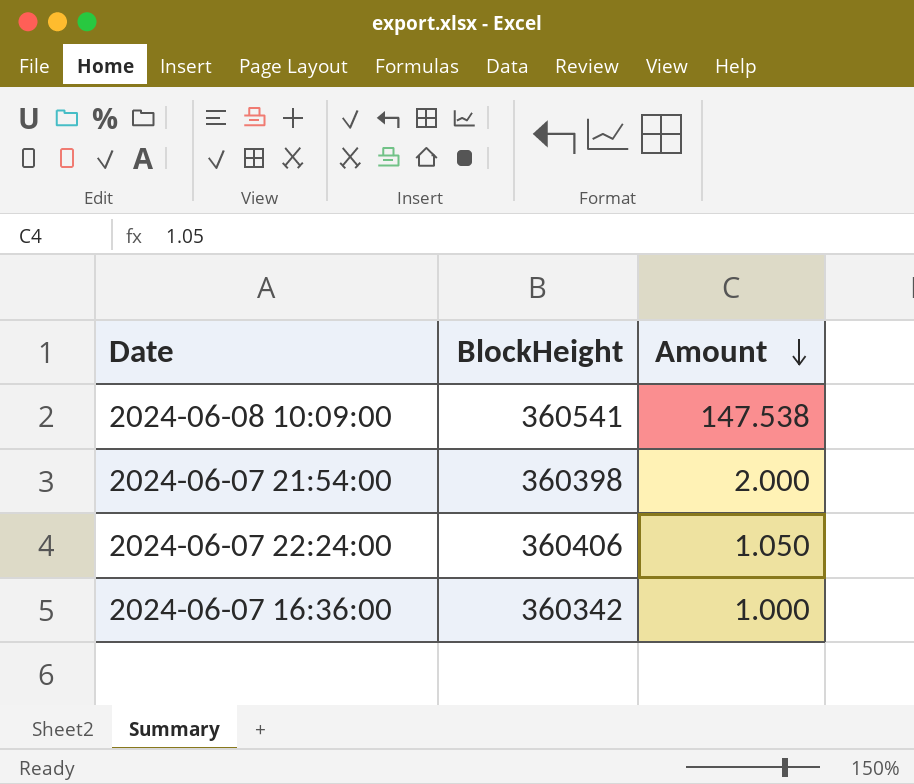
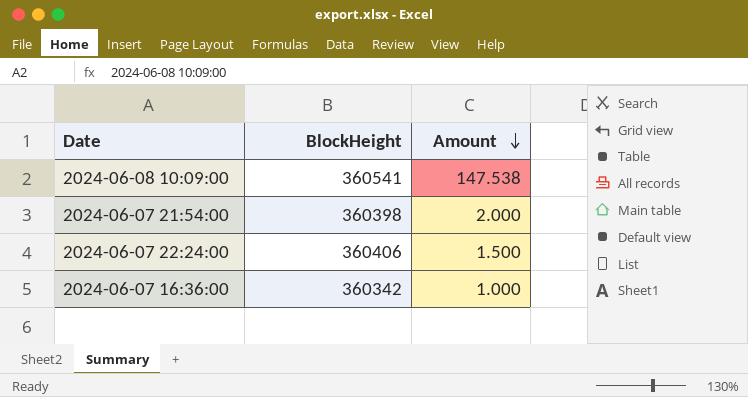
2024-06-07 22:24:00 | Amount: 1.050 -> 1.500

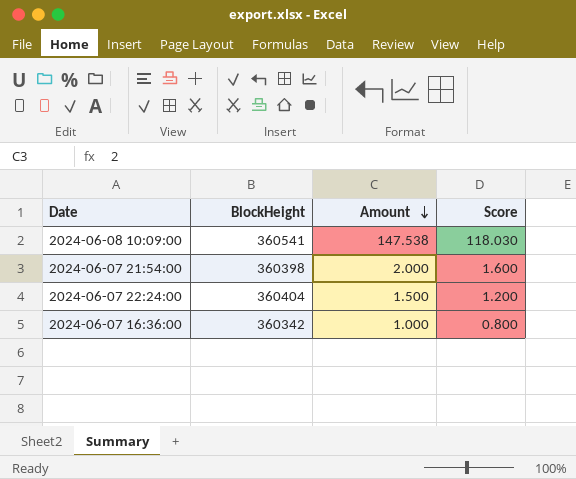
column Score | formula: none -> [Amount] * 0.8
2024-06-07 22:24:00 | BlockHeight: 360406 -> 360404

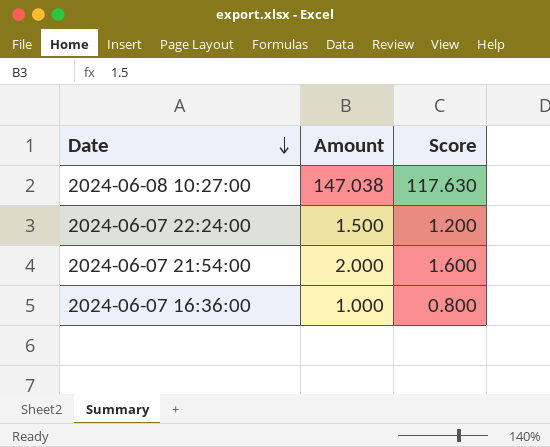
row order: Amount descending -> Date descending
column BlockHeight | position: 2 -> none
row 2024-06-08 10:09:00: 360541 | 147.538 | 118.030 -> none
row 2024-06-08 10:27:00: none -> 147.038 | 117.630

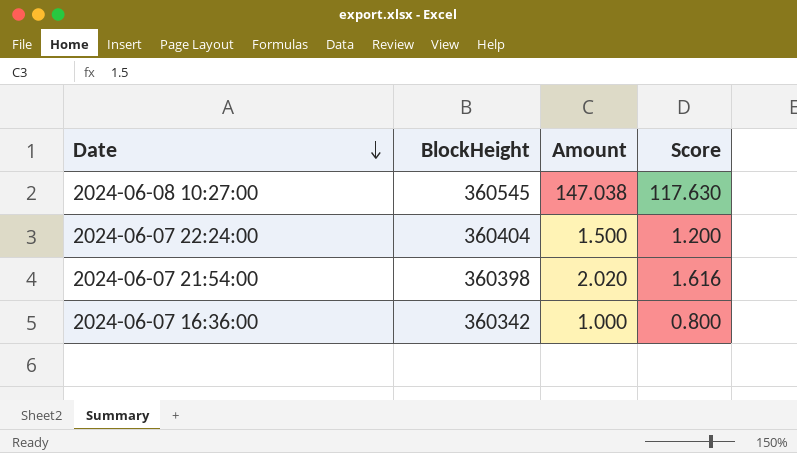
column BlockHeight | position: none -> 2
2024-06-07 21:54:00 | Amount: 2.000 -> 2.020
2024-06-07 21:54:00 | Score: 1.600 -> 1.616

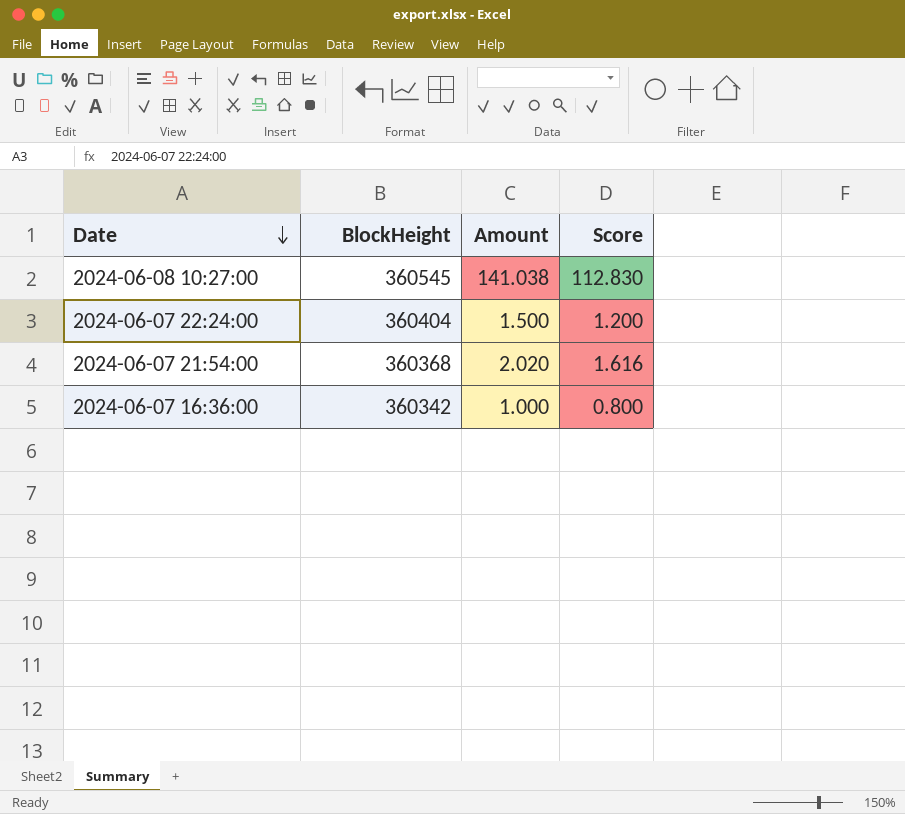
2024-06-08 10:27:00 | Amount: 147.038 -> 141.038
2024-06-08 10:27:00 | Score: 117.630 -> 112.830
2024-06-07 21:54:00 | BlockHeight: 360398 -> 360368

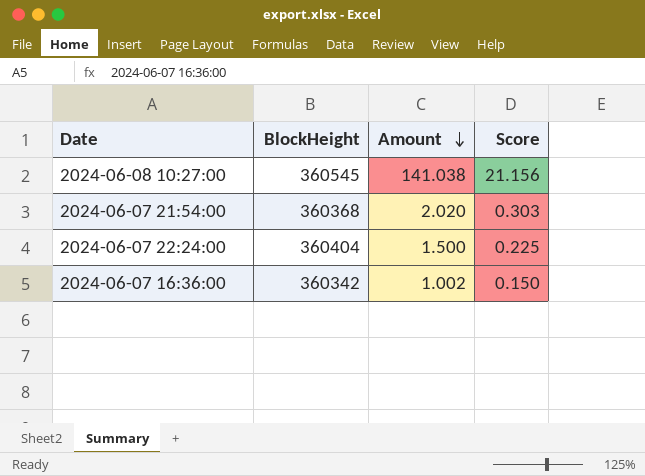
row order: Date descending -> Amount descending
column Score | formula: [Amount] * 0.8 -> [Amount] * 0.15
2024-06-07 16:36:00 | Amount: 1.000 -> 1.002

